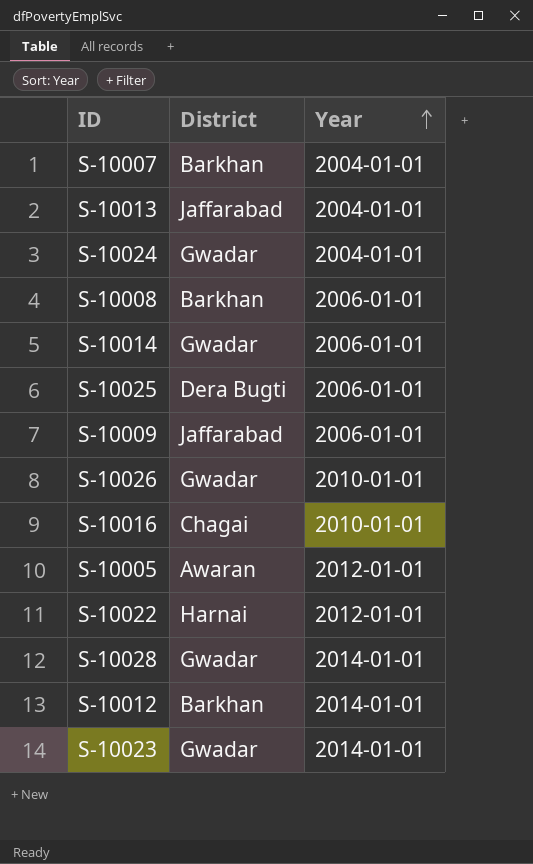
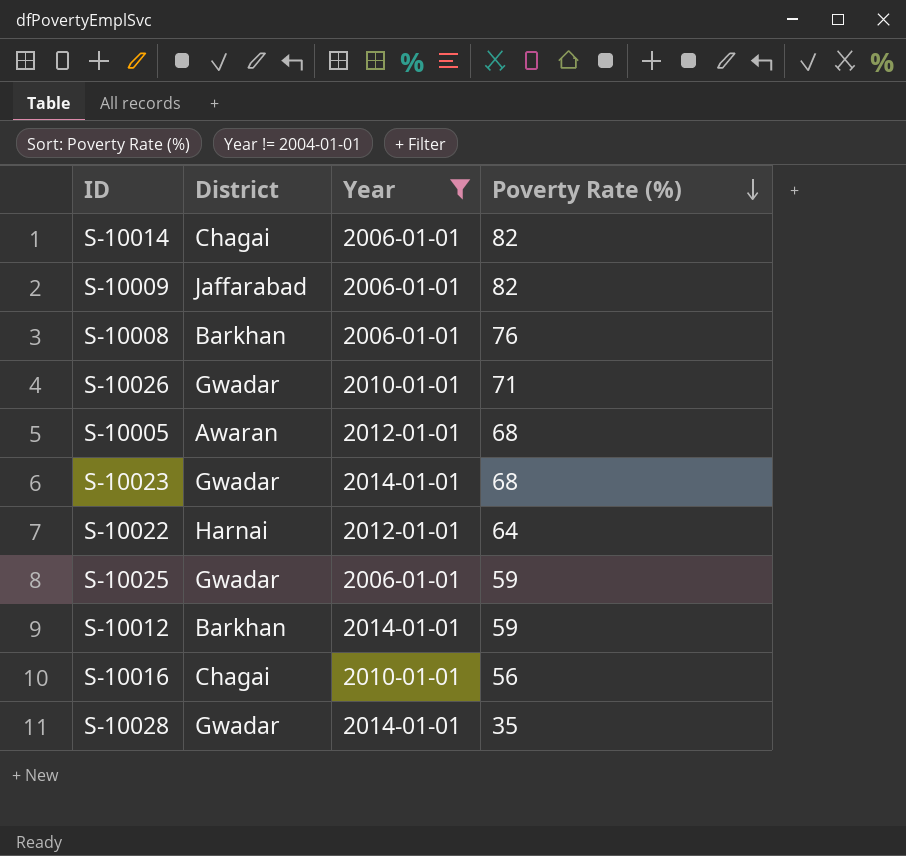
filter: none -> Year != 2004-01-01
row order: Year ascending -> Poverty Rate (%) descending
column Poverty Rate (%) | position: none -> 4
S-10014 | District: Gwadar -> Chagai
S-10025 | District: Dera Bugti -> Gwadar

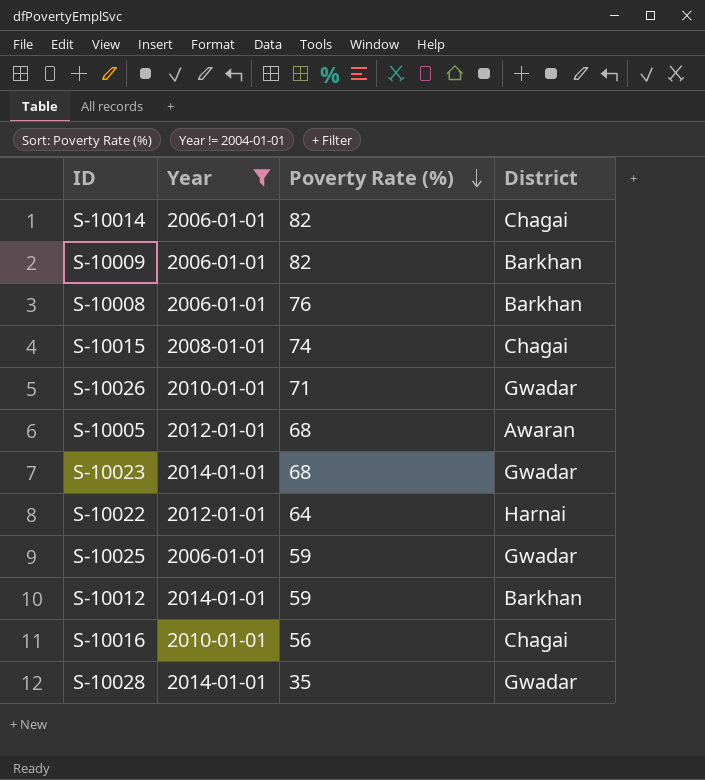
column District | position: 2 -> 4
S-10009 | District: Jaffarabad -> Barkhan
row S-10015: none -> 2008-01-01 | 74 | Chagai

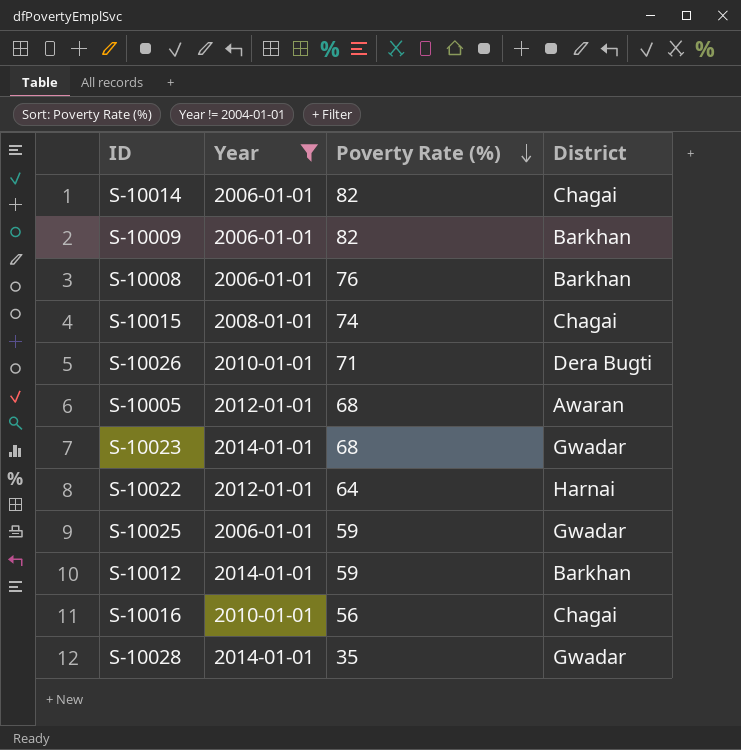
S-10026 | District: Gwadar -> Dera Bugti

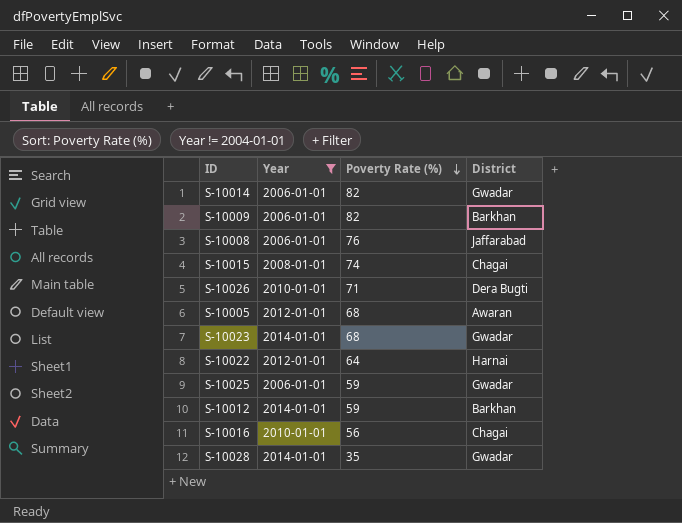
S-10014 | District: Chagai -> Gwadar
S-10008 | District: Barkhan -> Jaffarabad

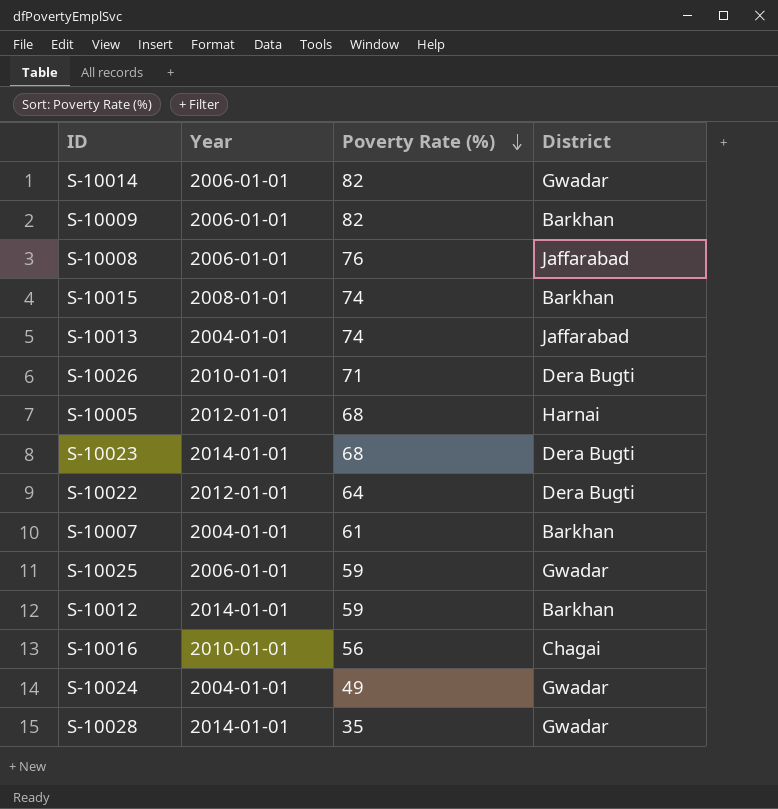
filter: Year != 2004-01-01 -> none
S-10015 | District: Chagai -> Barkhan
S-10005 | District: Awaran -> Harnai
S-10023 | District: Gwadar -> Dera Bugti
S-10022 | District: Harnai -> Dera Bugti

